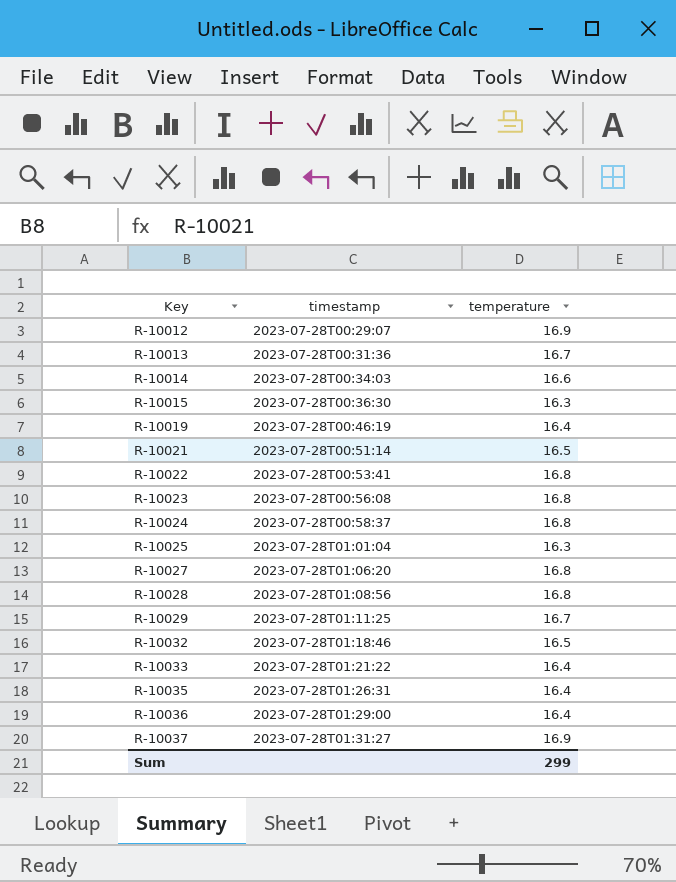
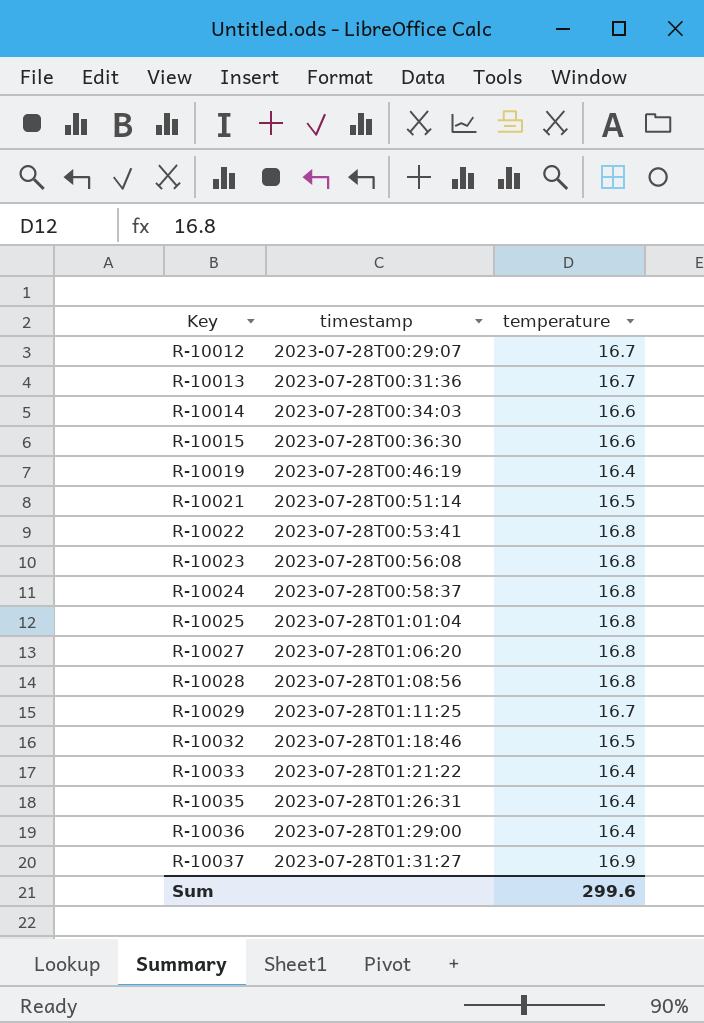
R-10012 | temperature: 16.9 -> 16.7
R-10015 | temperature: 16.3 -> 16.6
R-10025 | temperature: 16.3 -> 16.8
Sum | temperature: 299 -> 299.6

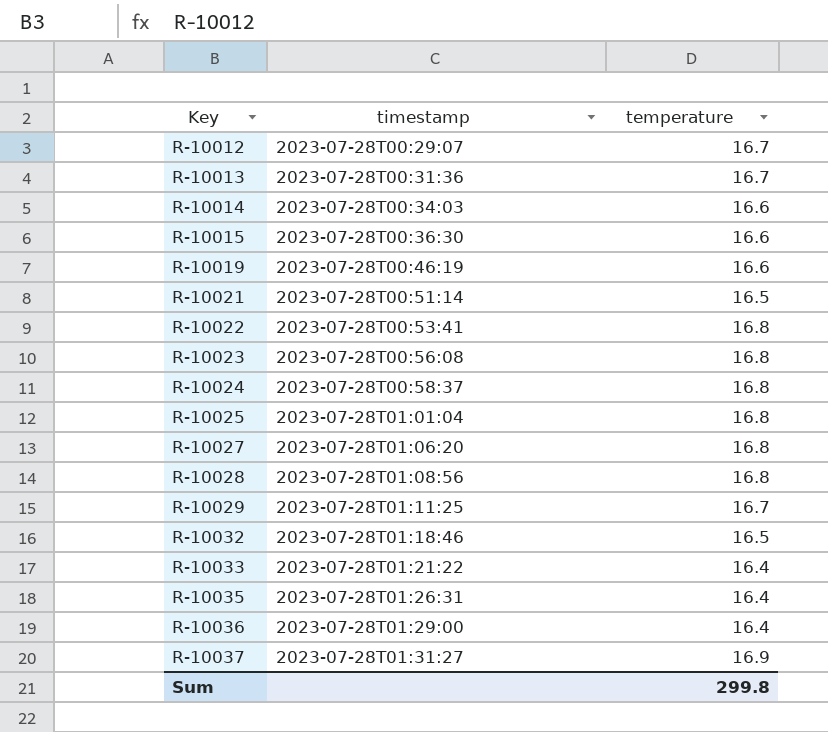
R-10019 | temperature: 16.4 -> 16.6
Sum | temperature: 299.6 -> 299.8

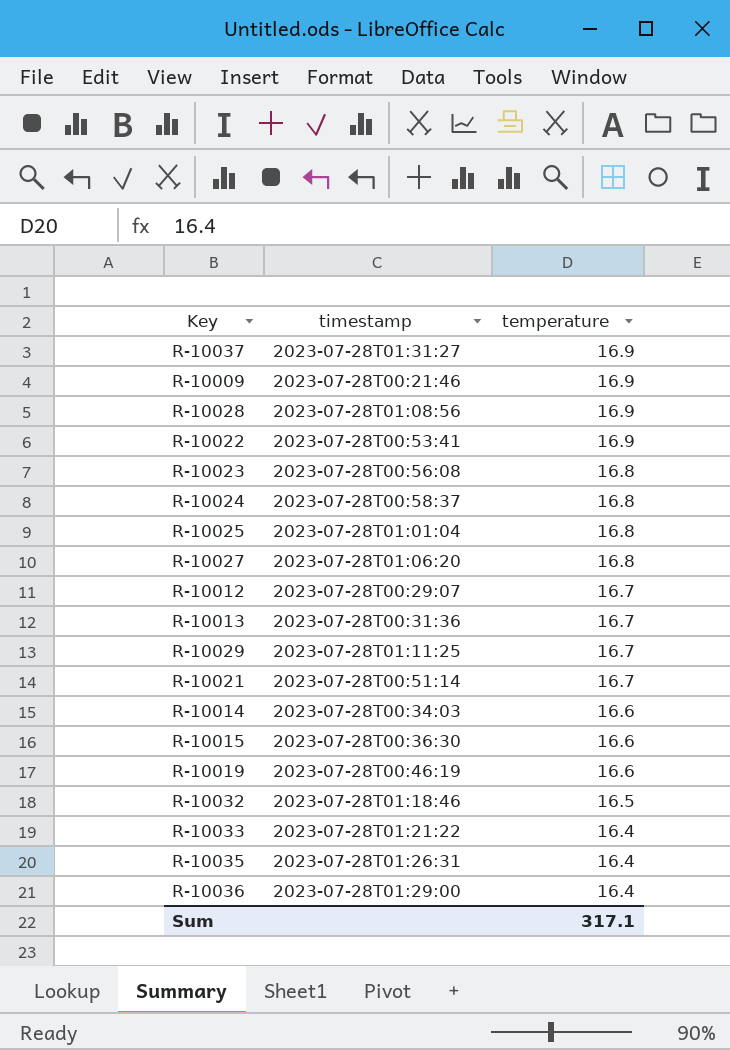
row order: Key ascending -> temperature descending
row R-10009: none -> 2023-07-28T00:21:46 | 16.9
R-10028 | temperature: 16.8 -> 16.9
R-10022 | temperature: 16.8 -> 16.9
R-10021 | temperature: 16.5 -> 16.7
Sum | temperature: 299.8 -> 317.1

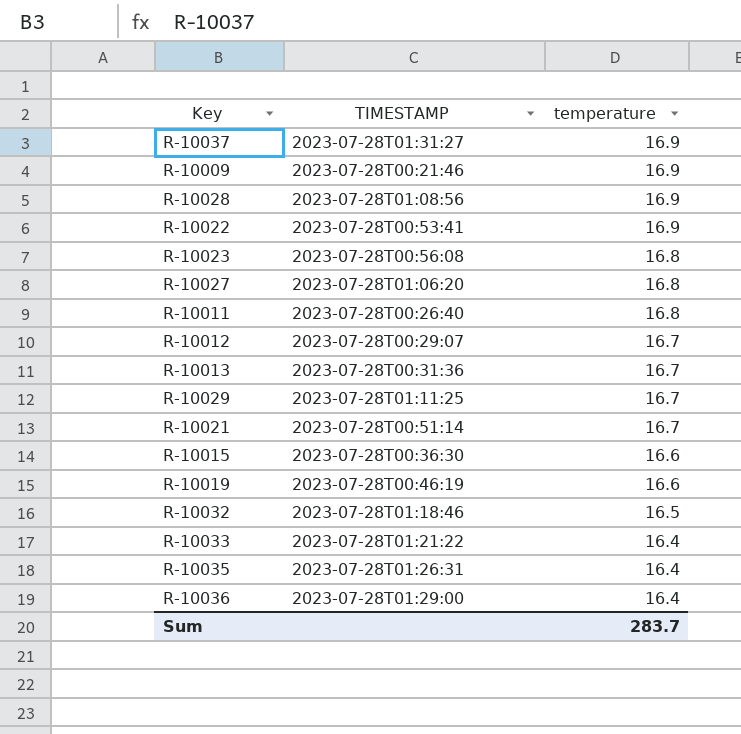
column name: timestamp -> TIMESTAMP
row R-10024: 2023-07-28T00:58:37 | 16.8 -> none
row R-10025: 2023-07-28T01:01:04 | 16.8 -> none
row R-10014: 2023-07-28T00:34:03 | 16.6 -> none
row R-10011: none -> 2023-07-28T00:26:40 | 16.8
Sum | temperature: 317.1 -> 283.7

